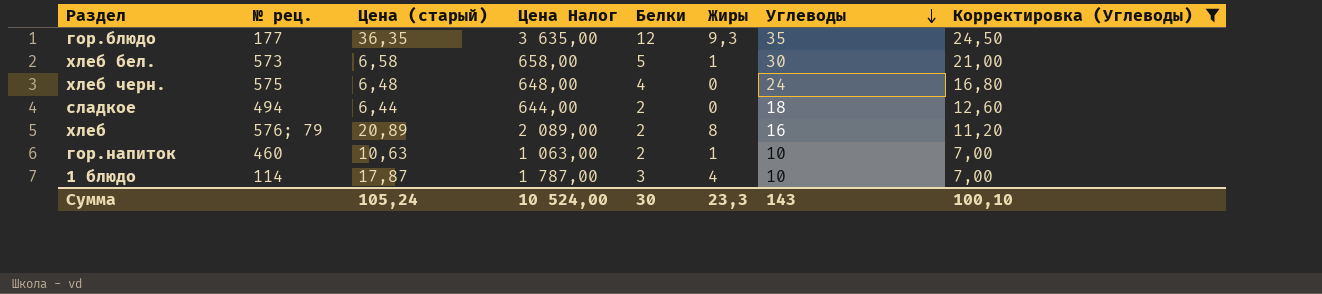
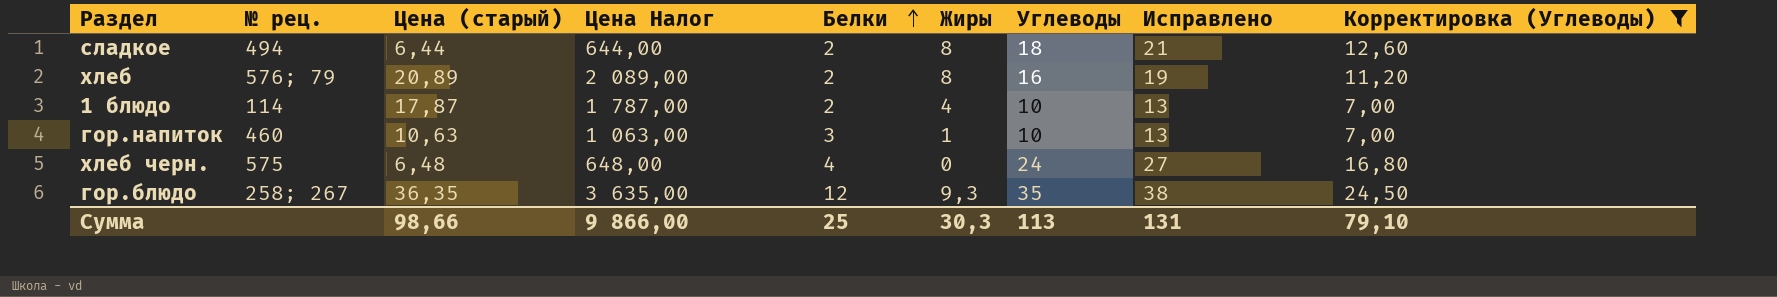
row order: Углеводы descending -> Белки ascending
column Исправлено | formula: none -> [Углеводы] + 3
row хлеб бел.: 573 | 6,58 | 658,00 | 5 | 1 | 30 | 21,00 -> none
сладкое | Жиры: 0 -> 8
1 блюдо | Белки: 3 -> 2
гор.напиток | Белки: 2 -> 3
гор.блюдо | № рец.: 177 -> 258; 267
Сумма | Цена (старый): 105,24 -> 98,66
Сумма | Цена Налог: 10 524,00 -> 9 866,00
Сумма | Белки: 30 -> 25
Сумма | Жиры: 23,3 -> 30,3
Сумма | Углеводы: 143 -> 113
Сумма | Корректировка (Углеводы): 100,10 -> 79,10

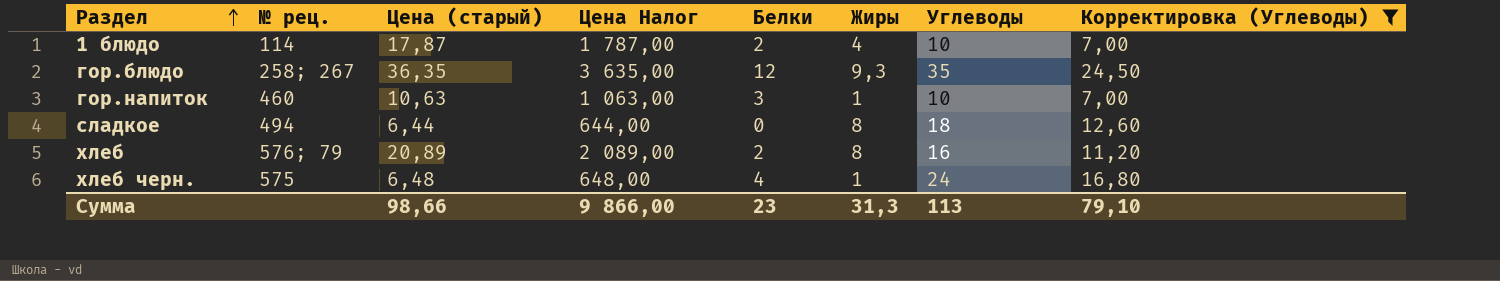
row order: Белки ascending -> Раздел ascending
column Исправлено | formula: [Углеводы] + 3 -> none
сладкое | Белки: 2 -> 0
хлеб черн. | Жиры: 0 -> 1
Сумма | Белки: 25 -> 23
Сумма | Жиры: 30,3 -> 31,3

